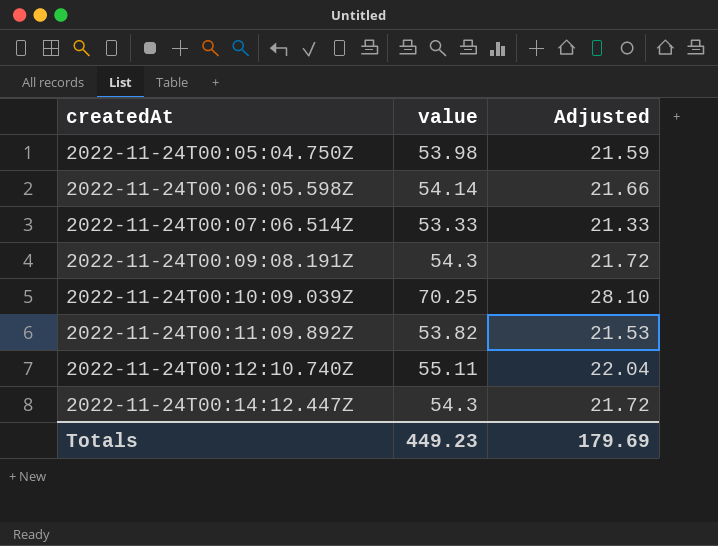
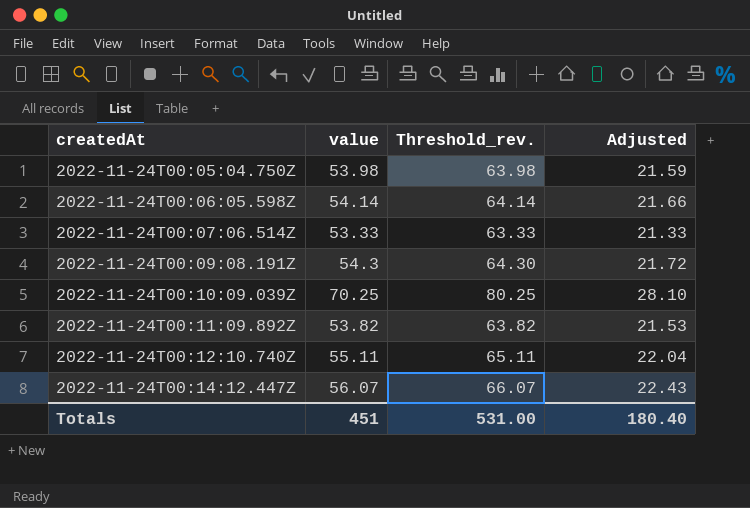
column Threshold_rev. | formula: none -> [value] + 10
2022-11-24T00:14:12.447Z | value: 54.3 -> 56.07
2022-11-24T00:14:12.447Z | Adjusted: 21.72 -> 22.43
Totals | value: 449.23 -> 451
Totals | Adjusted: 179.69 -> 180.40

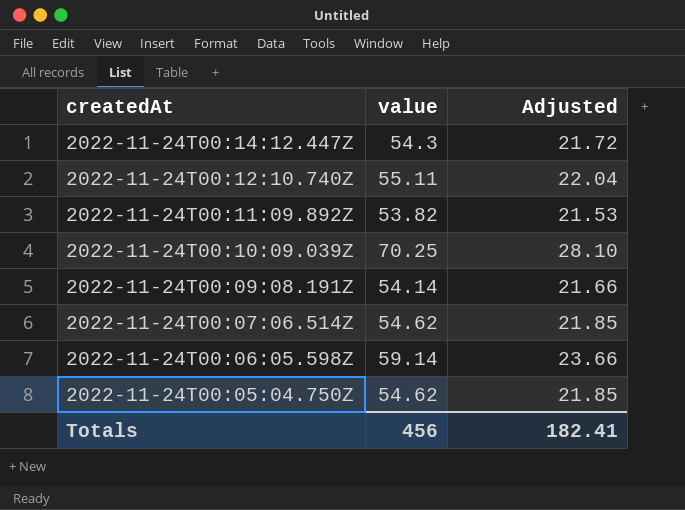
row order: createdAt ascending -> createdAt descending
column Threshold_rev. | formula: [value] + 10 -> none
2022-11-24T00:14:12.447Z | value: 56.07 -> 54.3
2022-11-24T00:14:12.447Z | Adjusted: 22.43 -> 21.72
2022-11-24T00:09:08.191Z | value: 54.3 -> 54.14
2022-11-24T00:09:08.191Z | Adjusted: 21.72 -> 21.66
2022-11-24T00:07:06.514Z | value: 53.33 -> 54.62
2022-11-24T00:07:06.514Z | Adjusted: 21.33 -> 21.85
2022-11-24T00:06:05.598Z | value: 54.14 -> 59.14
2022-11-24T00:06:05.598Z | Adjusted: 21.66 -> 23.66
2022-11-24T00:05:04.750Z | value: 53.98 -> 54.62
2022-11-24T00:05:04.750Z | Adjusted: 21.59 -> 21.85
Totals | value: 451 -> 456
Totals | Adjusted: 180.40 -> 182.41

